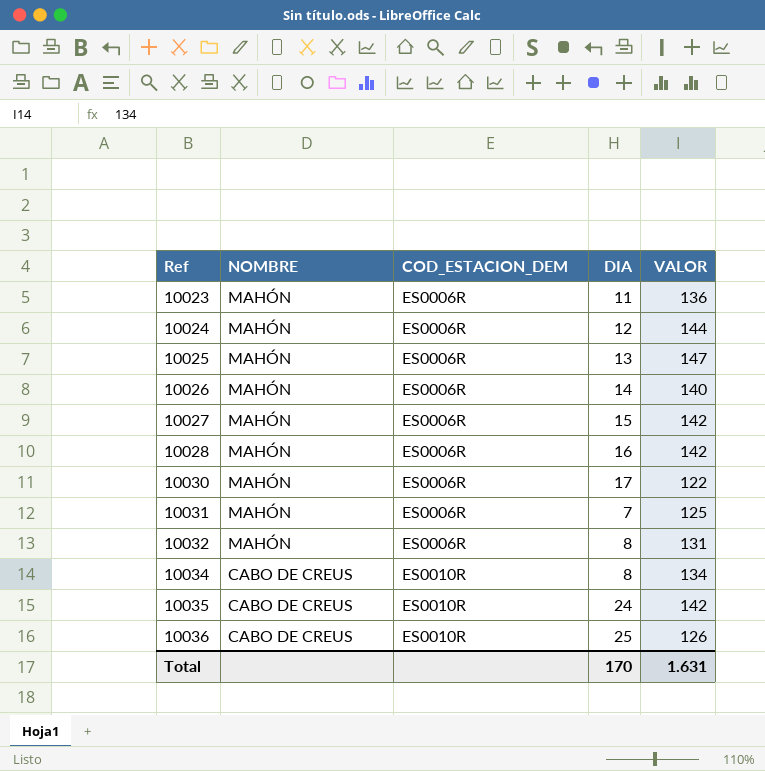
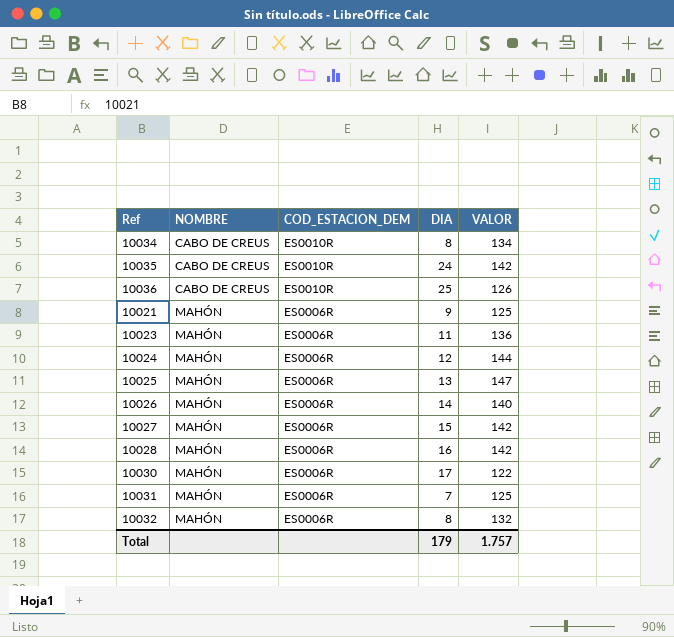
row order: Ref ascending -> NOMBRE ascending
row 10021: none -> MAHÓN | ES0006R | 9 | 125
10032 | VALOR: 131 -> 132
Total | DIA: 170 -> 179
Total | VALOR: 1.631 -> 1.757

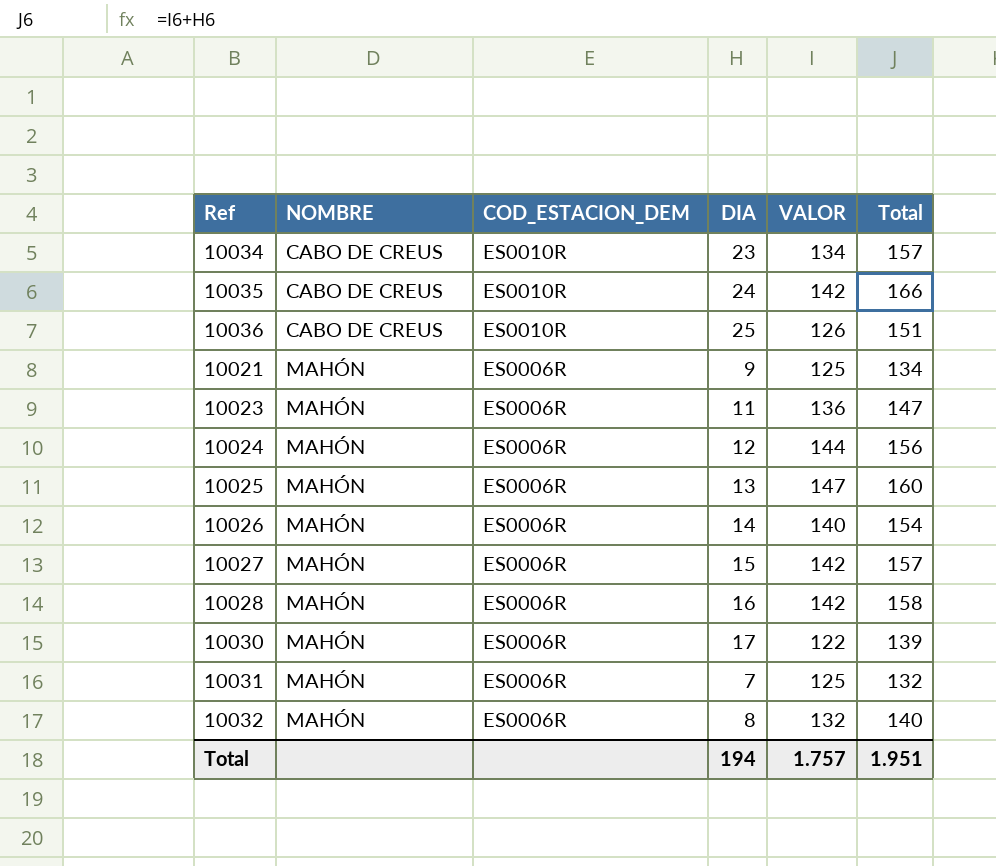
column Total | formula: none -> [DIA] + [VALOR]
10034 | DIA: 8 -> 23
Total | DIA: 179 -> 194

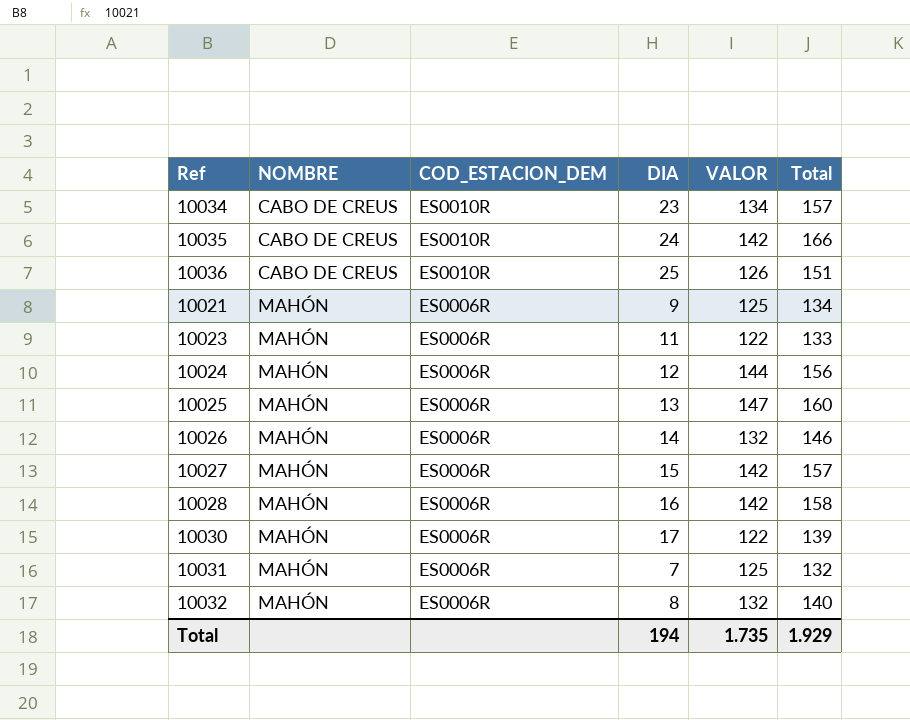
10023 | VALOR: 136 -> 122
10023 | Total: 147 -> 133
10026 | VALOR: 140 -> 132
10026 | Total: 154 -> 146
Total | VALOR: 1.757 -> 1.735
Total | Total: 1.951 -> 1.929

